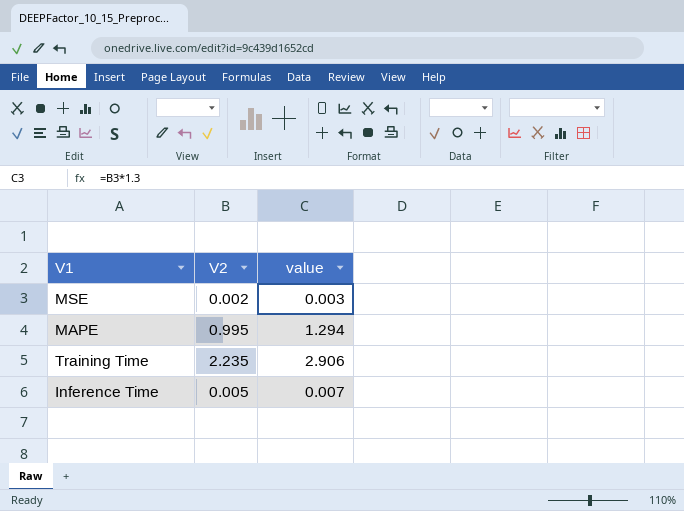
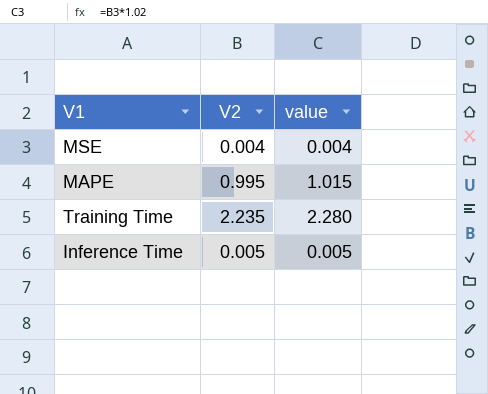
column value | formula: [V2] * 1.3 -> [V2] * 1.02
MSE | V2: 0.002 -> 0.004

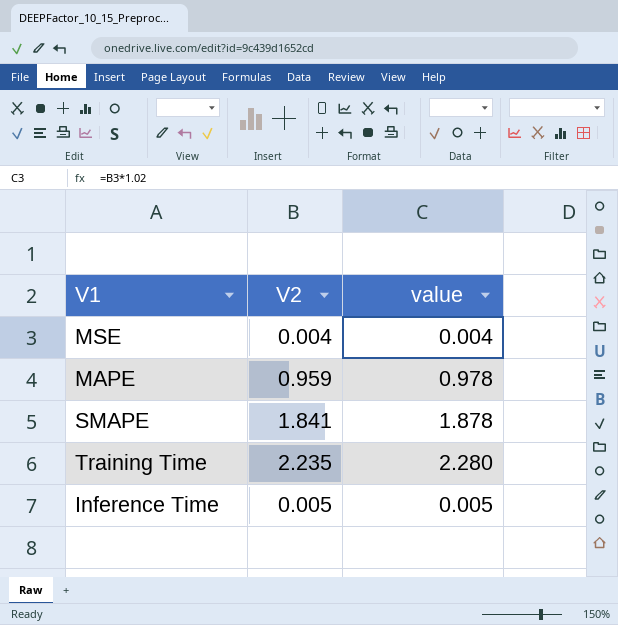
MAPE | V2: 0.995 -> 0.959
MAPE | value: 1.015 -> 0.978
row SMAPE: none -> 1.841 | 1.878

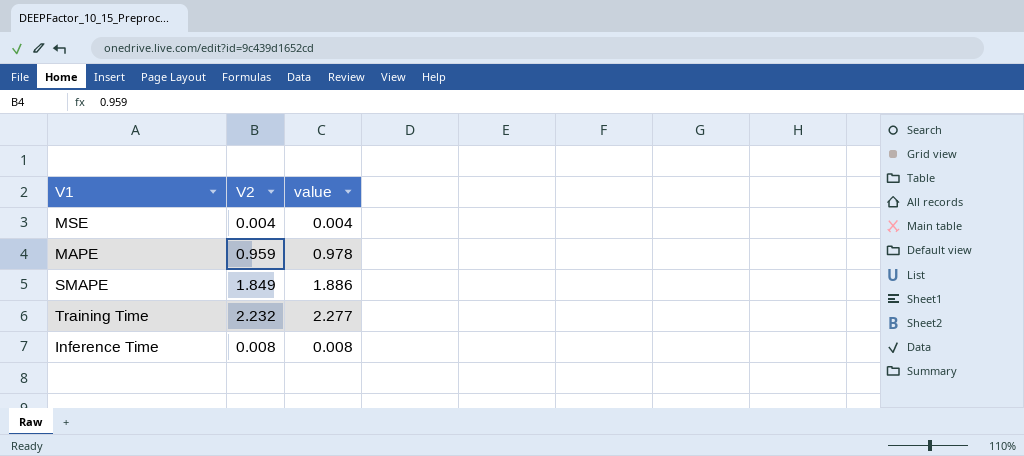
SMAPE | V2: 1.841 -> 1.849
SMAPE | value: 1.878 -> 1.886
Training Time | V2: 2.235 -> 2.232
Training Time | value: 2.280 -> 2.277
Inference Time | V2: 0.005 -> 0.008
Inference Time | value: 0.005 -> 0.008

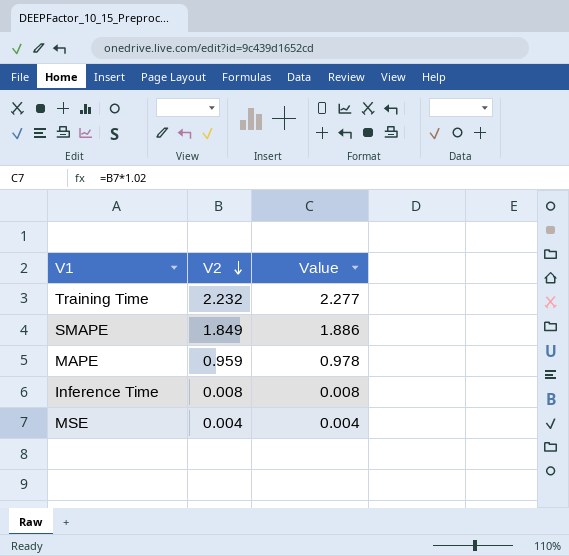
row order: none -> V2 descending
column name: value -> Value

